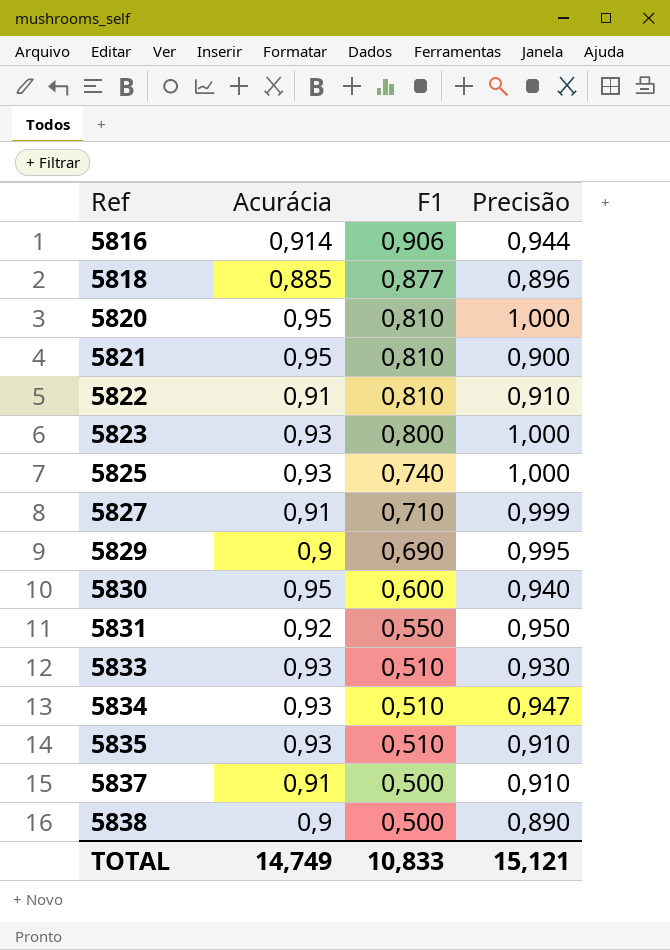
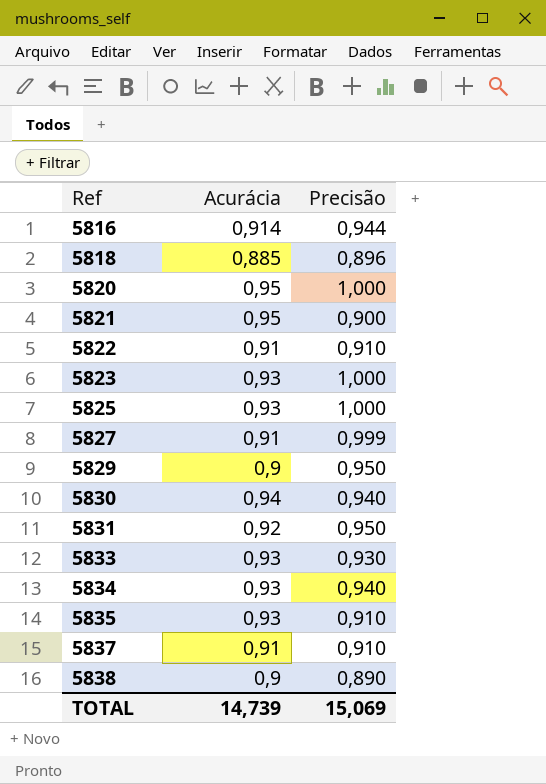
column F1 | position: 3 -> none
5829 | Precisão: 0,995 -> 0,950
5830 | Acurácia: 0,95 -> 0,94
5834 | Precisão: 0,947 -> 0,940
TOTAL | Acurácia: 14,749 -> 14,739
TOTAL | Precisão: 15,121 -> 15,069

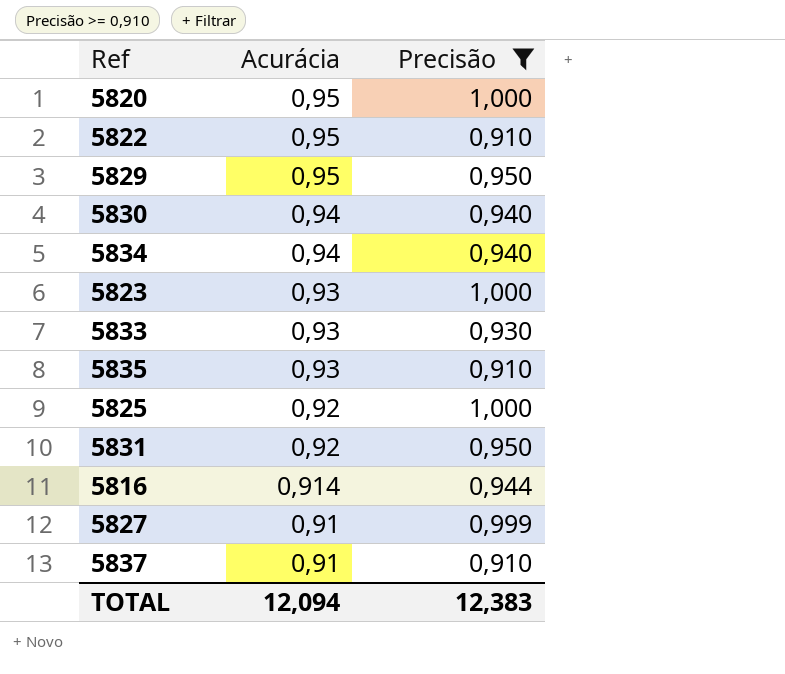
filter: none -> Precisão >= 0,910
row order: Ref ascending -> Acurácia descending
5822 | Acurácia: 0,91 -> 0,95
5829 | Acurácia: 0,9 -> 0,95
5834 | Acurácia: 0,93 -> 0,94
5825 | Acurácia: 0,93 -> 0,92
TOTAL | Acurácia: 14,739 -> 12,094
TOTAL | Precisão: 15,069 -> 12,383

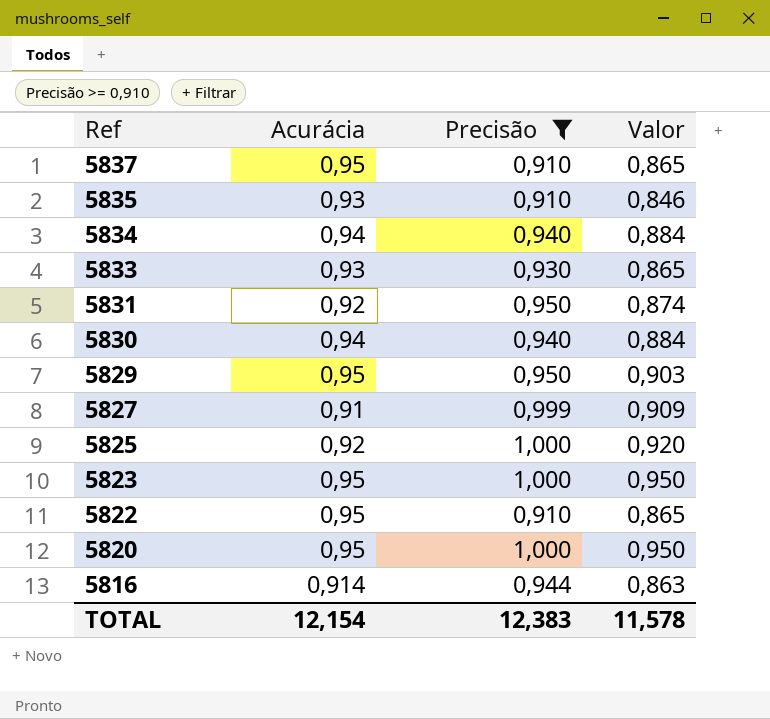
row order: Acurácia descending -> Ref descending
column Valor | formula: none -> [Acurácia] * [Precisão]
5837 | Acurácia: 0,91 -> 0,95
5823 | Acurácia: 0,93 -> 0,95
TOTAL | Acurácia: 12,094 -> 12,154

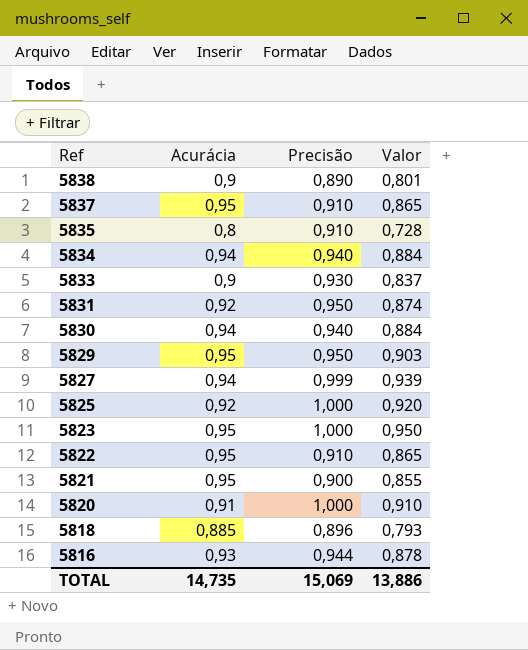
filter: Precisão >= 0,910 -> none
5835 | Acurácia: 0,93 -> 0,8
5835 | Valor: 0,846 -> 0,728
5833 | Acurácia: 0,93 -> 0,9
5833 | Valor: 0,865 -> 0,837
5827 | Acurácia: 0,91 -> 0,94
5827 | Valor: 0,909 -> 0,939
5820 | Acurácia: 0,95 -> 0,91
5820 | Valor: 0,950 -> 0,910
5816 | Acurácia: 0,914 -> 0,93
5816 | Valor: 0,863 -> 0,878
TOTAL | Acurácia: 12,154 -> 14,735
TOTAL | Precisão: 12,383 -> 15,069
TOTAL | Valor: 11,578 -> 13,886

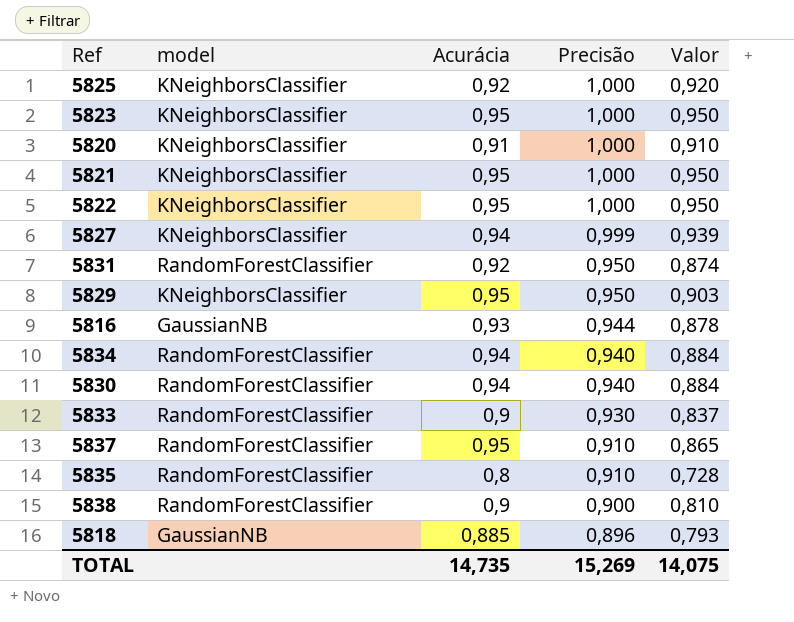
row order: Ref descending -> Precisão descending
column model | position: none -> 2
5821 | Precisão: 0,900 -> 1,000
5821 | Valor: 0,855 -> 0,950
5822 | Precisão: 0,910 -> 1,000
5822 | Valor: 0,865 -> 0,950
5838 | Precisão: 0,890 -> 0,900
5838 | Valor: 0,801 -> 0,810
TOTAL | Precisão: 15,069 -> 15,269
TOTAL | Valor: 13,886 -> 14,075

